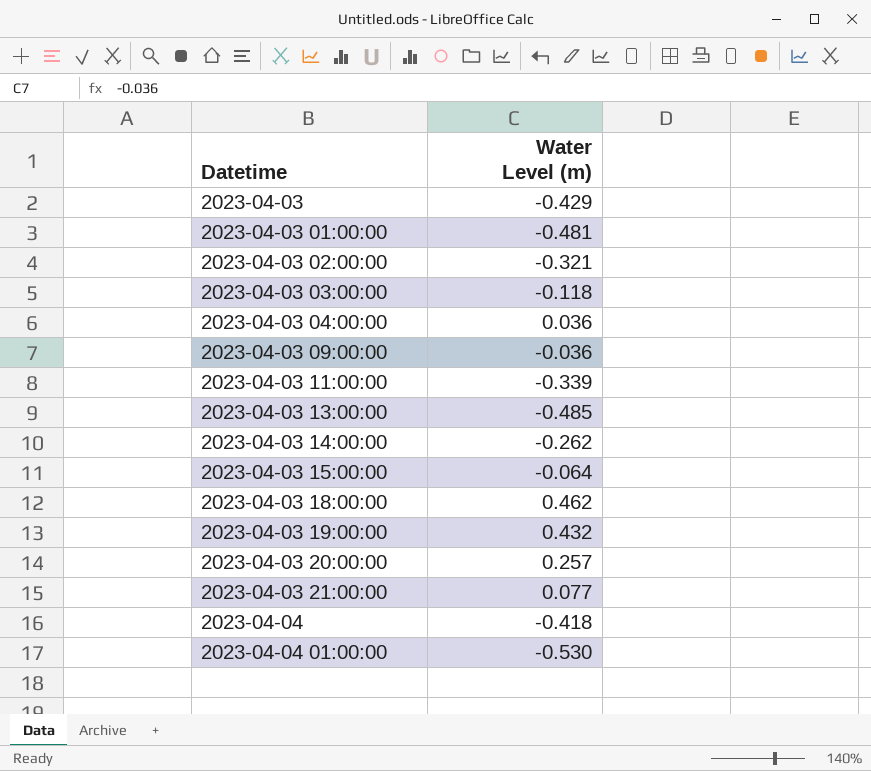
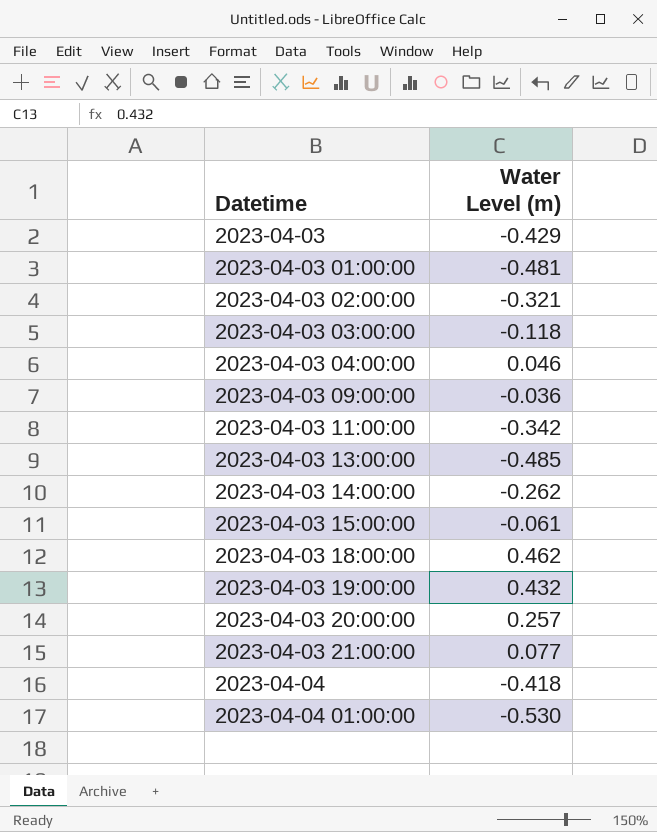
2023-04-03 04:00:00 | Water Level (m): 0.036 -> 0.046
2023-04-03 11:00:00 | Water Level (m): -0.339 -> -0.342
2023-04-03 15:00:00 | Water Level (m): -0.064 -> -0.061

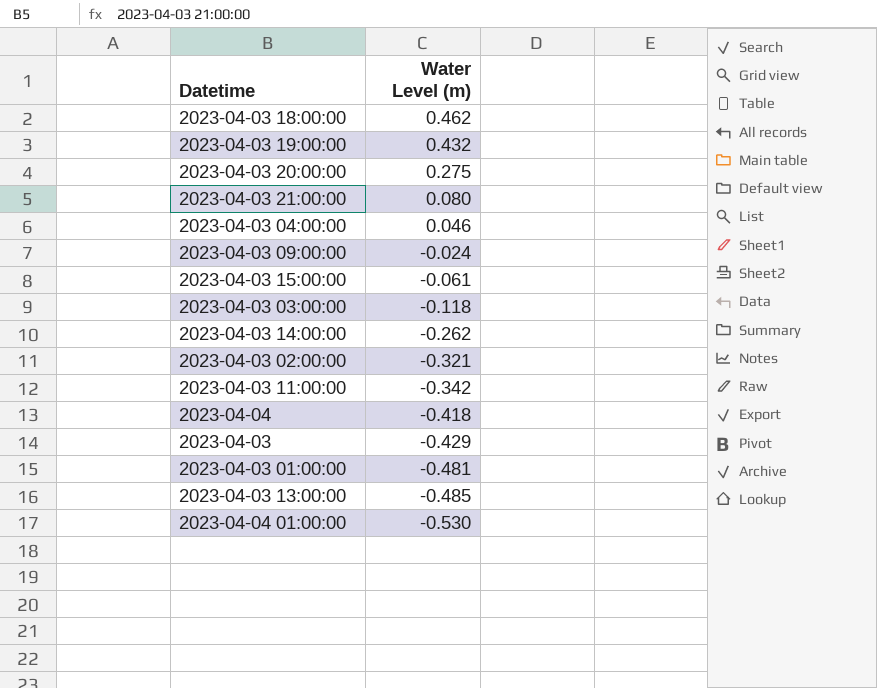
row order: Datetime ascending -> Water Level (m) descending
2023-04-03 20:00:00 | Water Level (m): 0.257 -> 0.275
2023-04-03 21:00:00 | Water Level (m): 0.077 -> 0.080
2023-04-03 09:00:00 | Water Level (m): -0.036 -> -0.024

